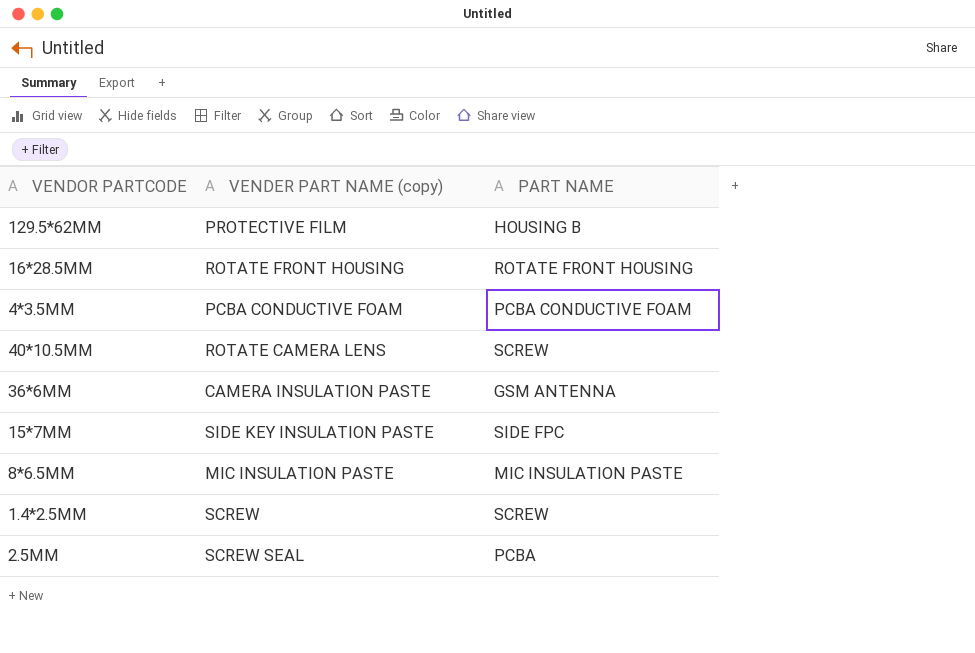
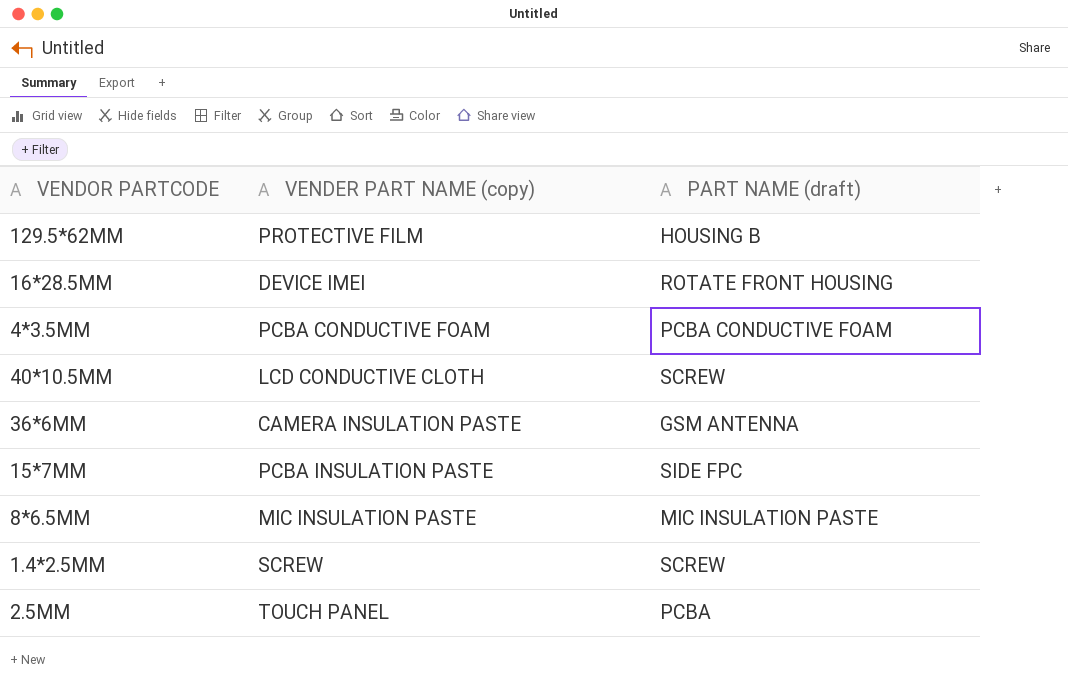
column name: PART NAME -> PART NAME (draft)
16*28.5MM | VENDER PART NAME (copy): ROTATE FRONT HOUSING -> DEVICE IMEI
40*10.5MM | VENDER PART NAME (copy): ROTATE CAMERA LENS -> LCD CONDUCTIVE CLOTH
15*7MM | VENDER PART NAME (copy): SIDE KEY INSULATION PASTE -> PCBA INSULATION PASTE
2.5MM | VENDER PART NAME (copy): SCREW SEAL -> TOUCH PANEL

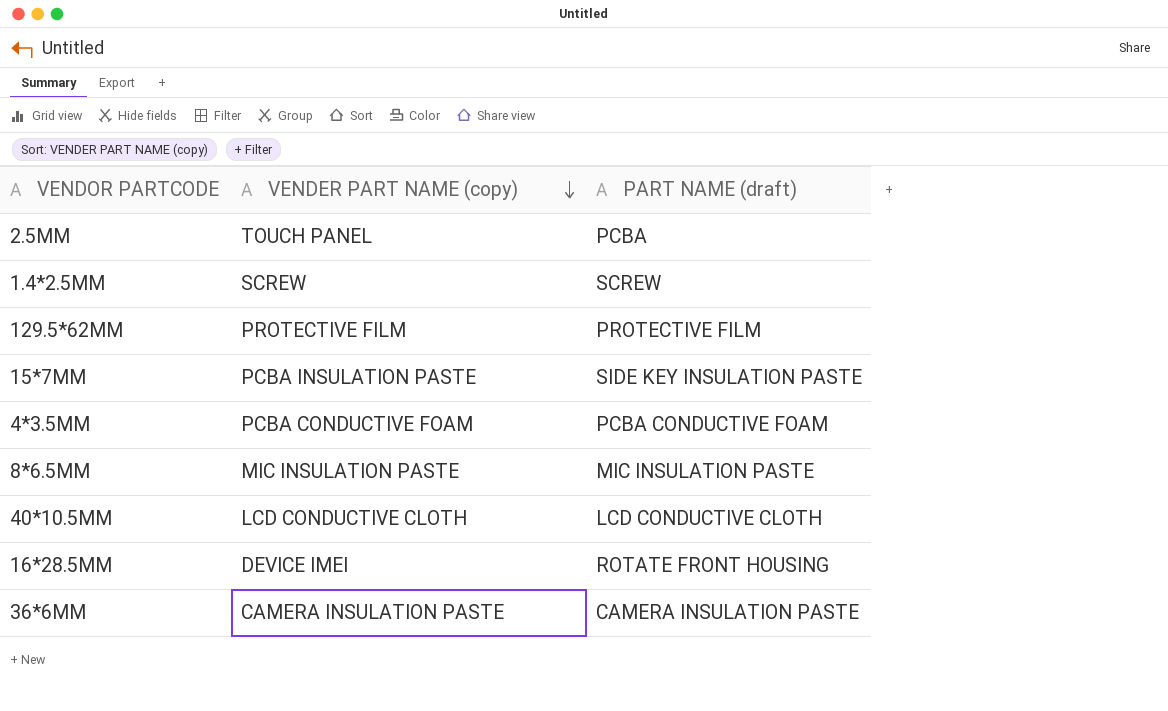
row order: none -> VENDER PART NAME (copy) descending
129.5*62MM | PART NAME (draft): HOUSING B -> PROTECTIVE FILM
15*7MM | PART NAME (draft): SIDE FPC -> SIDE KEY INSULATION PASTE
40*10.5MM | PART NAME (draft): SCREW -> LCD CONDUCTIVE CLOTH
36*6MM | PART NAME (draft): GSM ANTENNA -> CAMERA INSULATION PASTE

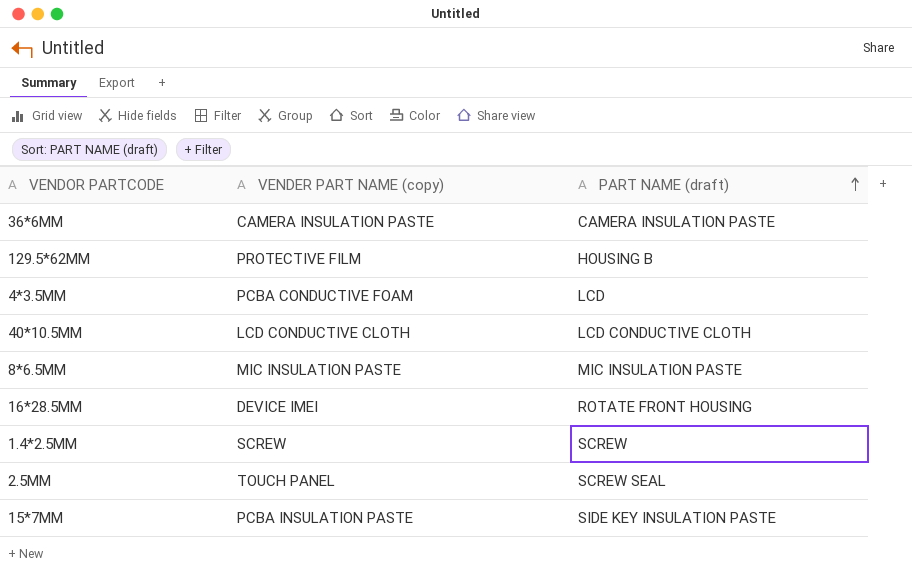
row order: VENDER PART NAME (copy) descending -> PART NAME (draft) ascending
129.5*62MM | PART NAME (draft): PROTECTIVE FILM -> HOUSING B
4*3.5MM | PART NAME (draft): PCBA CONDUCTIVE FOAM -> LCD
2.5MM | PART NAME (draft): PCBA -> SCREW SEAL

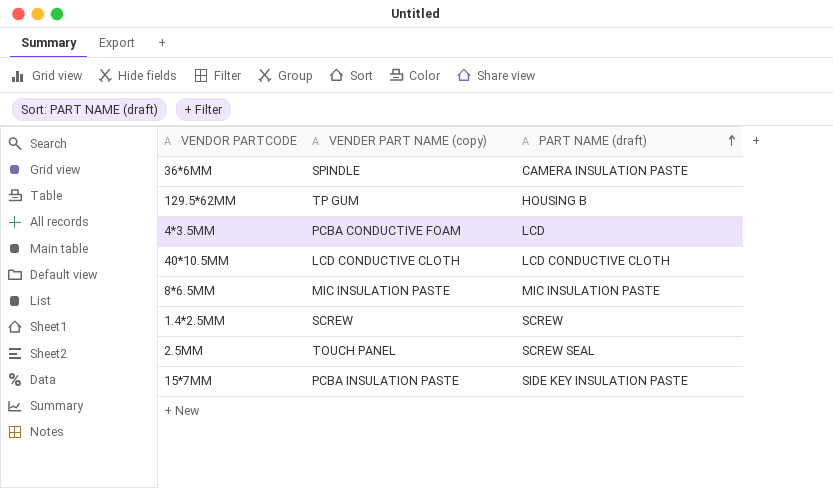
row 16*28.5MM: DEVICE IMEI | ROTATE FRONT HOUSING -> none
36*6MM | VENDER PART NAME (copy): CAMERA INSULATION PASTE -> SPINDLE
129.5*62MM | VENDER PART NAME (copy): PROTECTIVE FILM -> TP GUM

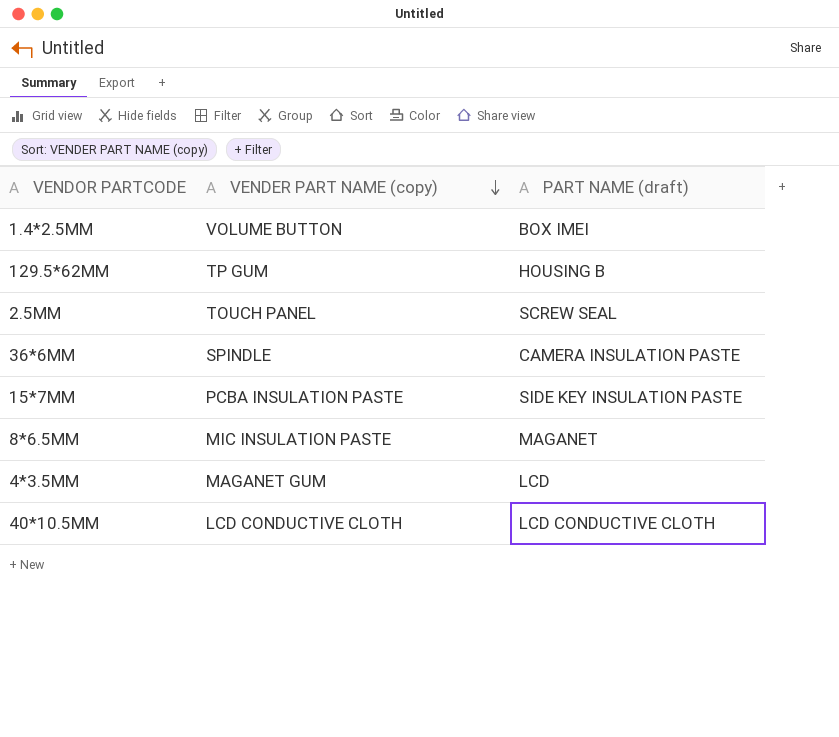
row order: PART NAME (draft) ascending -> VENDER PART NAME (copy) descending
1.4*2.5MM | VENDER PART NAME (copy): SCREW -> VOLUME BUTTON
1.4*2.5MM | PART NAME (draft): SCREW -> BOX IMEI
8*6.5MM | PART NAME (draft): MIC INSULATION PASTE -> MAGANET
4*3.5MM | VENDER PART NAME (copy): PCBA CONDUCTIVE FOAM -> MAGANET GUM

